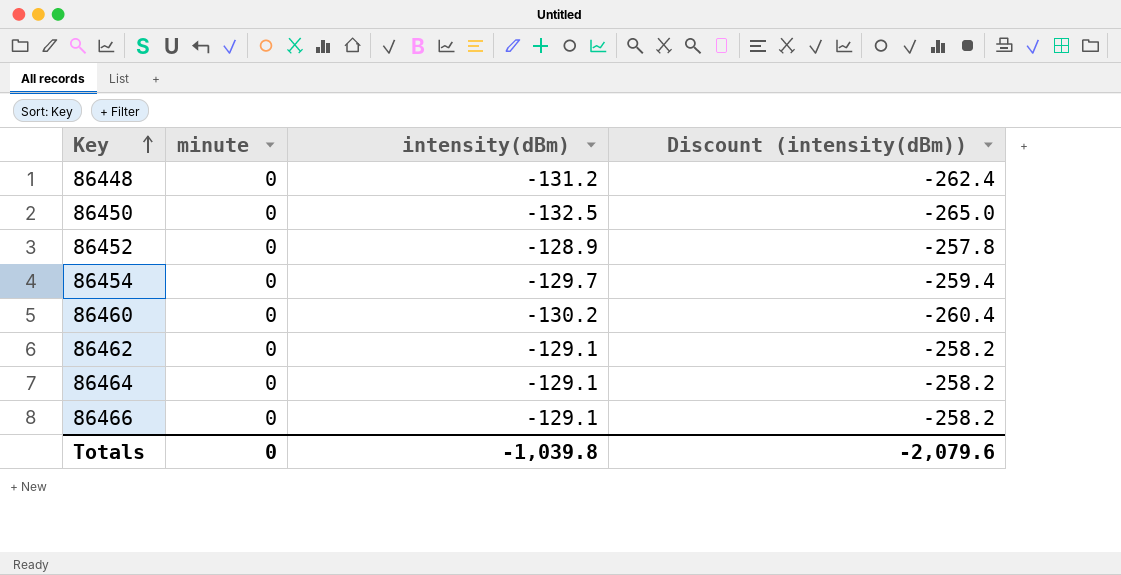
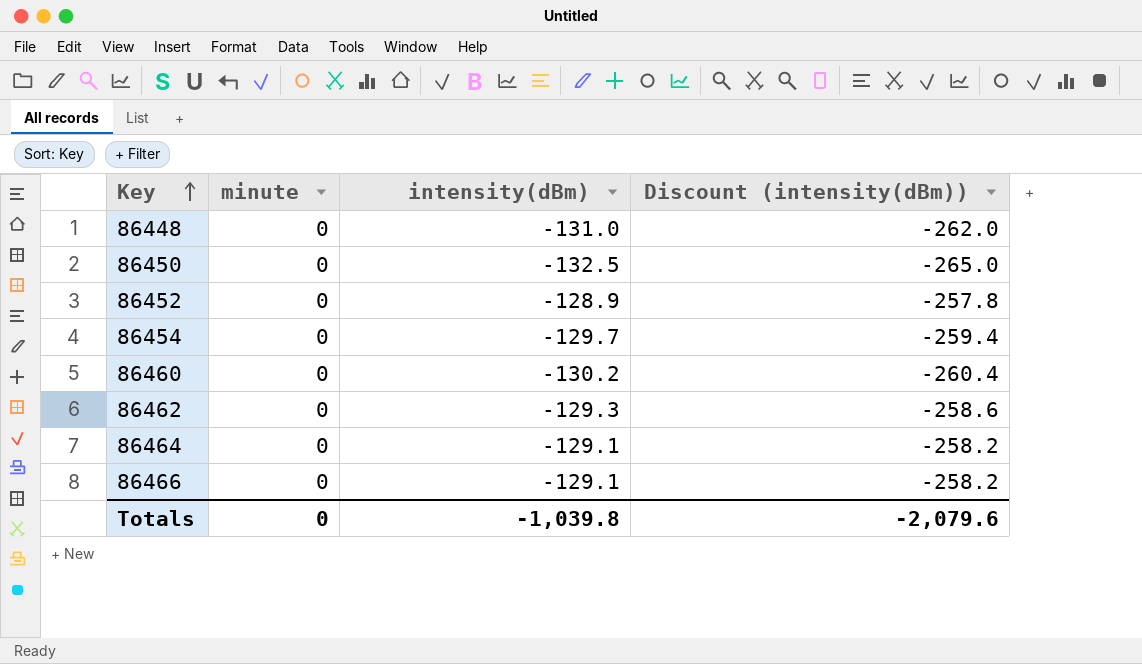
86448 | intensity(dBm): -131.2 -> -131.0
86448 | Discount (intensity(dBm)): -262.4 -> -262.0
86462 | intensity(dBm): -129.1 -> -129.3
86462 | Discount (intensity(dBm)): -258.2 -> -258.6

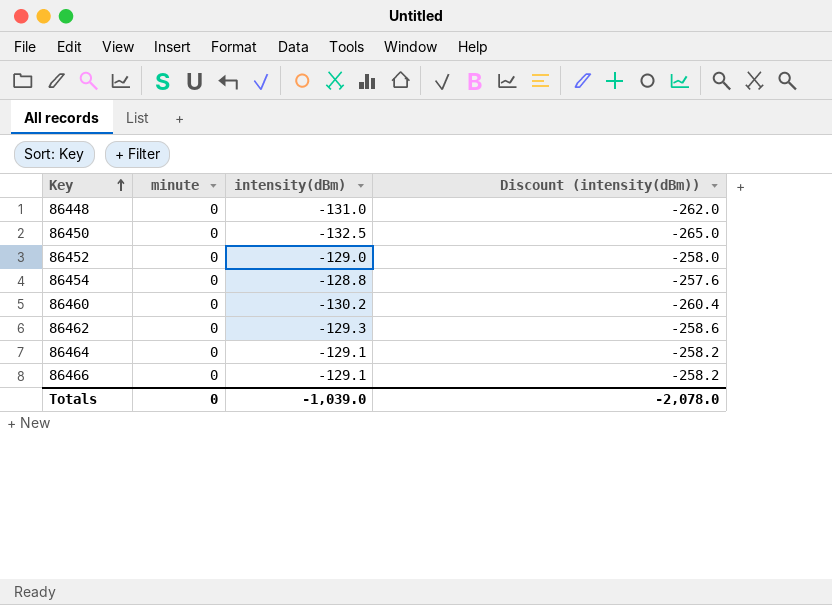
86452 | intensity(dBm): -128.9 -> -129.0
86452 | Discount (intensity(dBm)): -257.8 -> -258.0
86454 | intensity(dBm): -129.7 -> -128.8
86454 | Discount (intensity(dBm)): -259.4 -> -257.6
Totals | intensity(dBm): -1,039.8 -> -1,039.0
Totals | Discount (intensity(dBm)): -2,079.6 -> -2,078.0

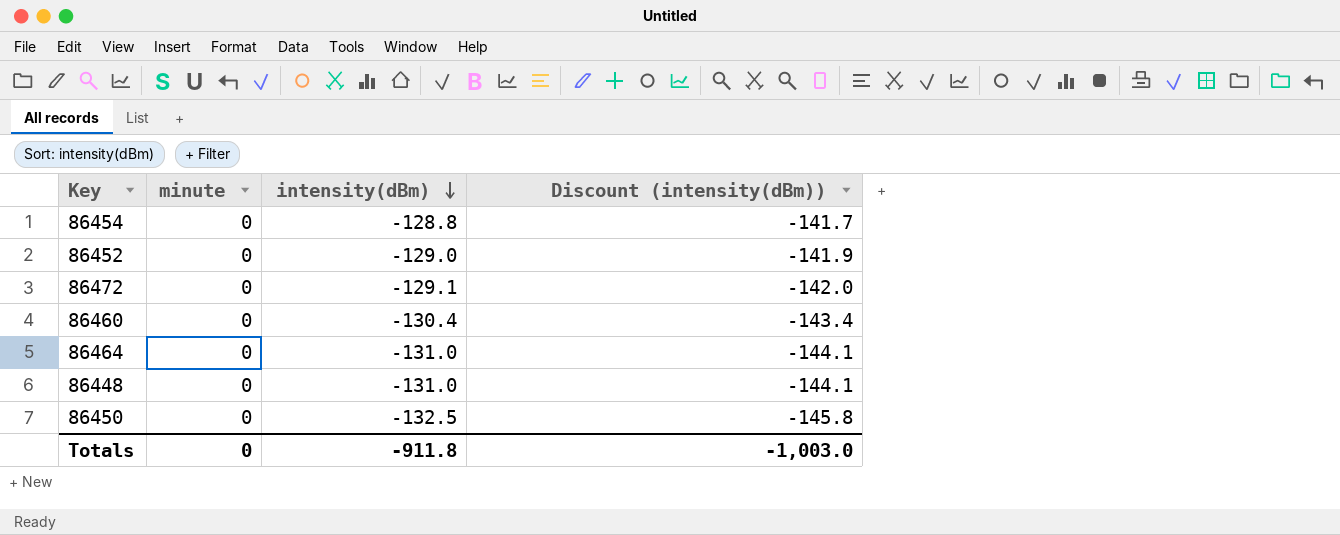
row order: Key ascending -> intensity(dBm) descending
column Discount (intensity(dBm)) | formula: [intensity(dBm)] * 2 -> [intensity(dBm)] * 1.1
row 86462: 0 | -129.3 | -258.6 -> none
row 86466: 0 | -129.1 | -258.2 -> none
row 86472: none -> 0 | -129.1 | -142.0
86460 | intensity(dBm): -130.2 -> -130.4
86464 | intensity(dBm): -129.1 -> -131.0
Totals | intensity(dBm): -1,039.0 -> -911.8
Totals | Discount (intensity(dBm)): -2,078.0 -> -1,003.0

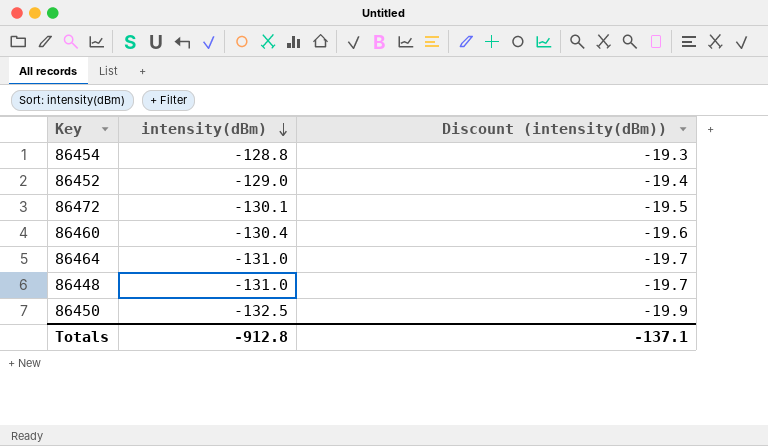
column minute | position: 2 -> none
column Discount (intensity(dBm)) | formula: [intensity(dBm)] * 1.1 -> [intensity(dBm)] * 0.15
86472 | intensity(dBm): -129.1 -> -130.1
Totals | intensity(dBm): -911.8 -> -912.8
Totals | Discount (intensity(dBm)): -1,003.0 -> -137.1

